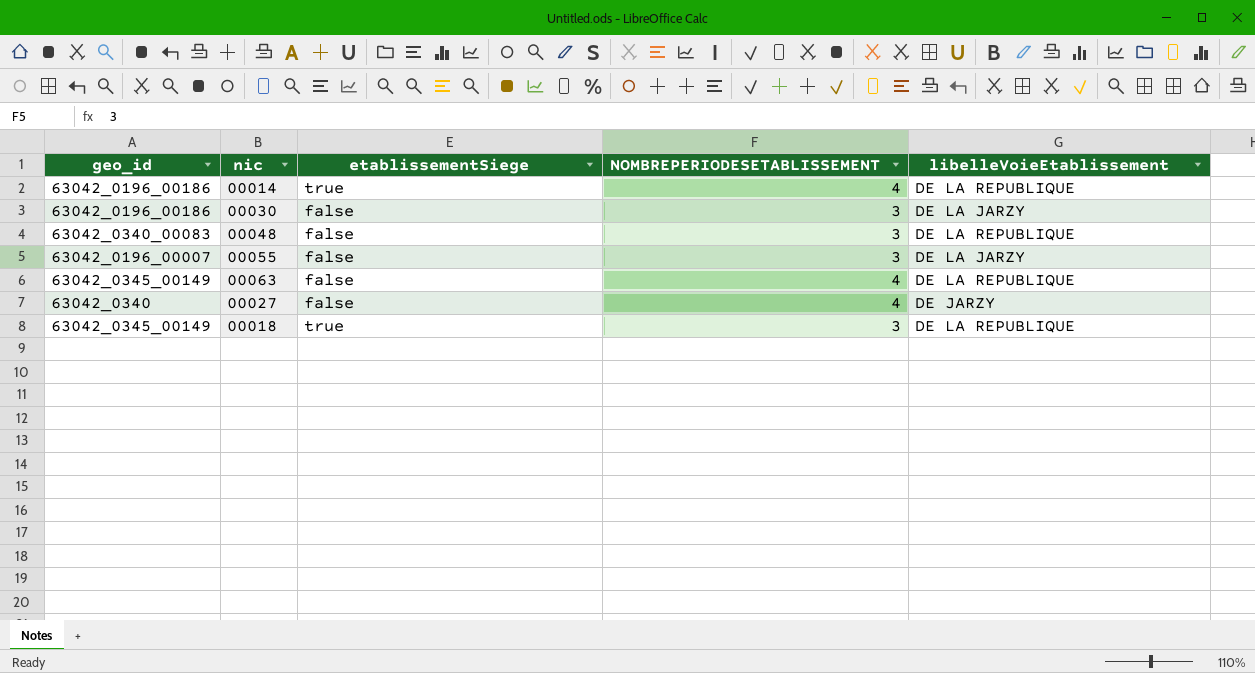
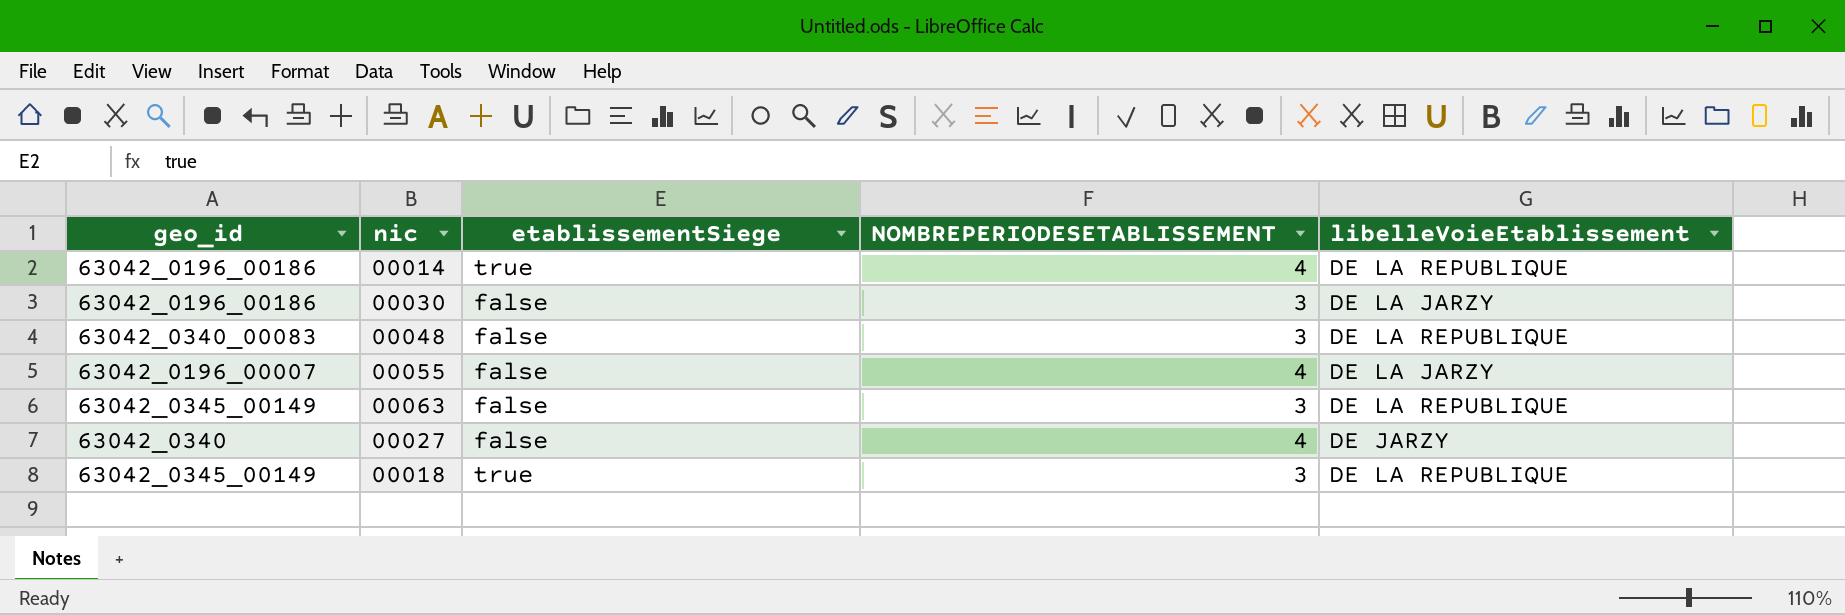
00055 | NOMBREPERIODESETABLISSEMENT: 3 -> 4
00063 | NOMBREPERIODESETABLISSEMENT: 4 -> 3

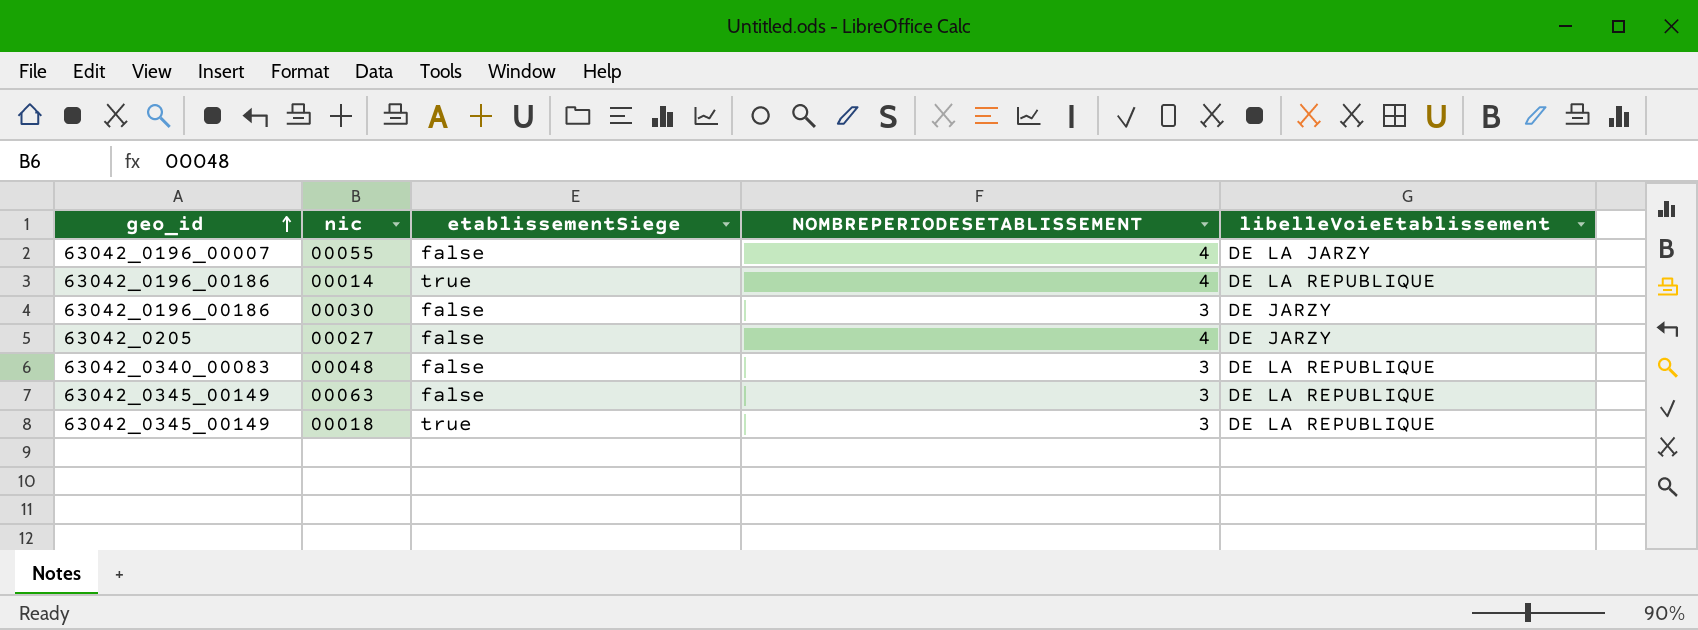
row order: none -> geo_id ascending
00030 | libelleVoieEtablissement: DE LA JARZY -> DE JARZY
00027 | geo_id: 63042_0340 -> 63042_0205

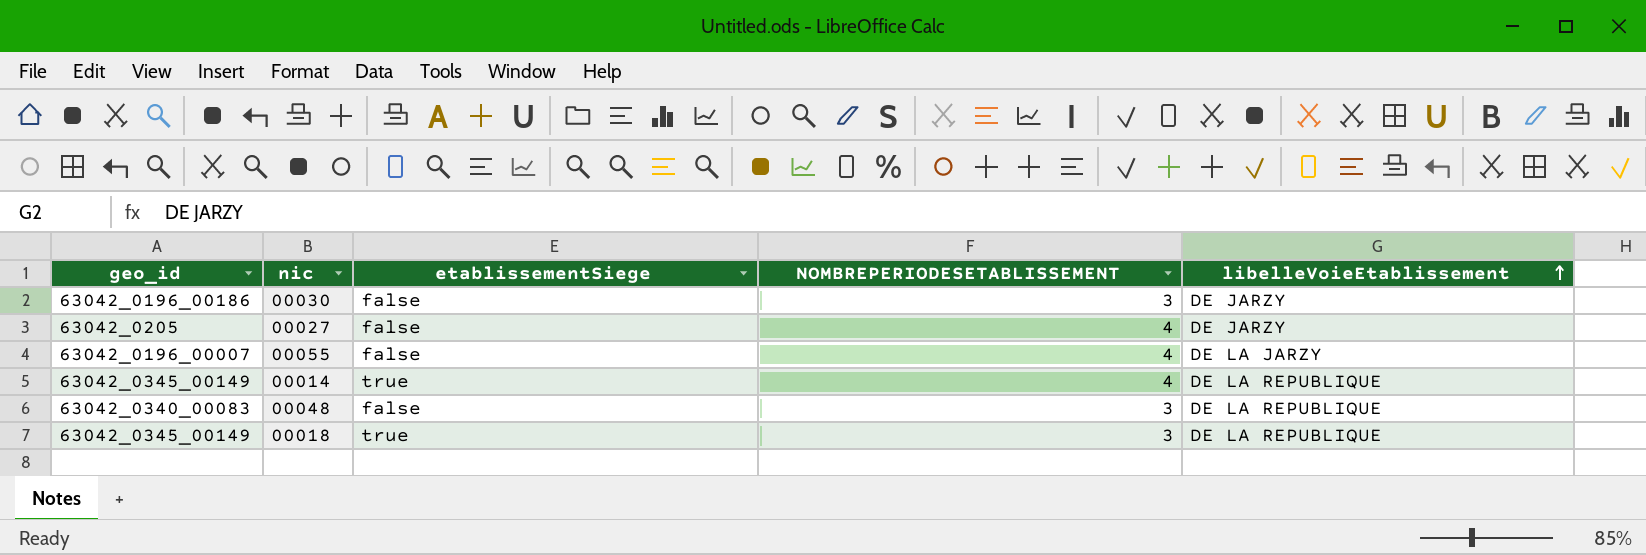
row order: geo_id ascending -> libelleVoieEtablissement ascending
row 00063: 63042_0345_00149 | false | 3 | DE LA REPUBLIQUE -> none
00014 | geo_id: 63042_0196_00186 -> 63042_0345_00149

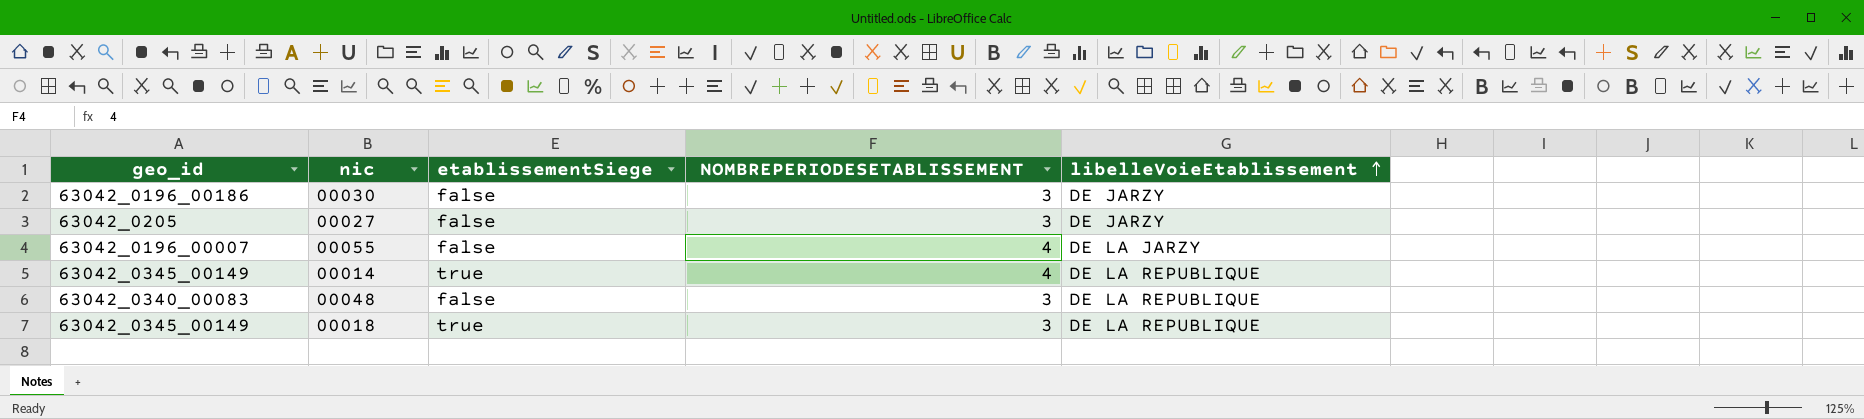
00027 | NOMBREPERIODESETABLISSEMENT: 4 -> 3

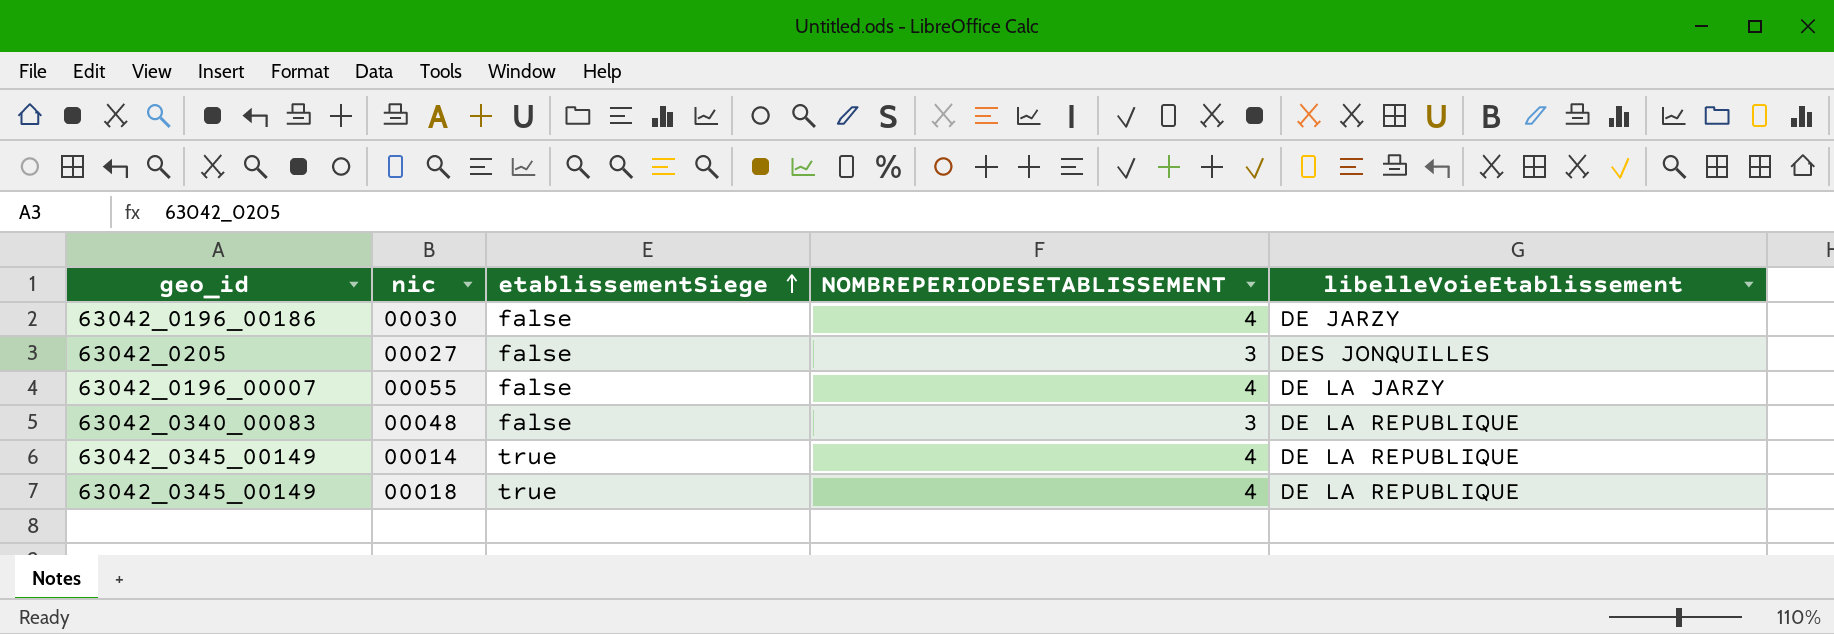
row order: libelleVoieEtablissement ascending -> etablissementSiege ascending
00030 | NOMBREPERIODESETABLISSEMENT: 3 -> 4
00027 | libelleVoieEtablissement: DE JARZY -> DES JONQUILLES
00018 | NOMBREPERIODESETABLISSEMENT: 3 -> 4

